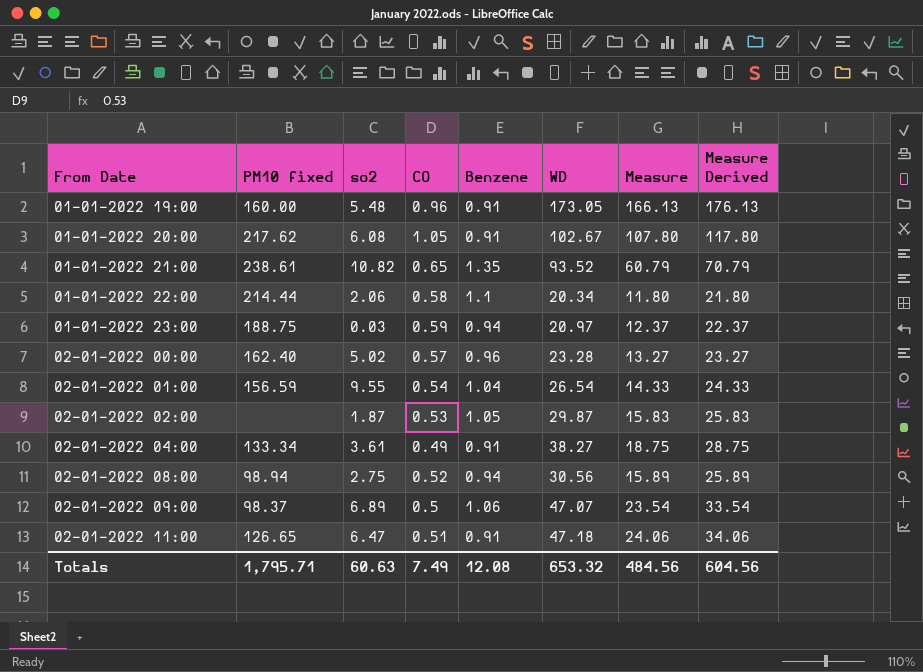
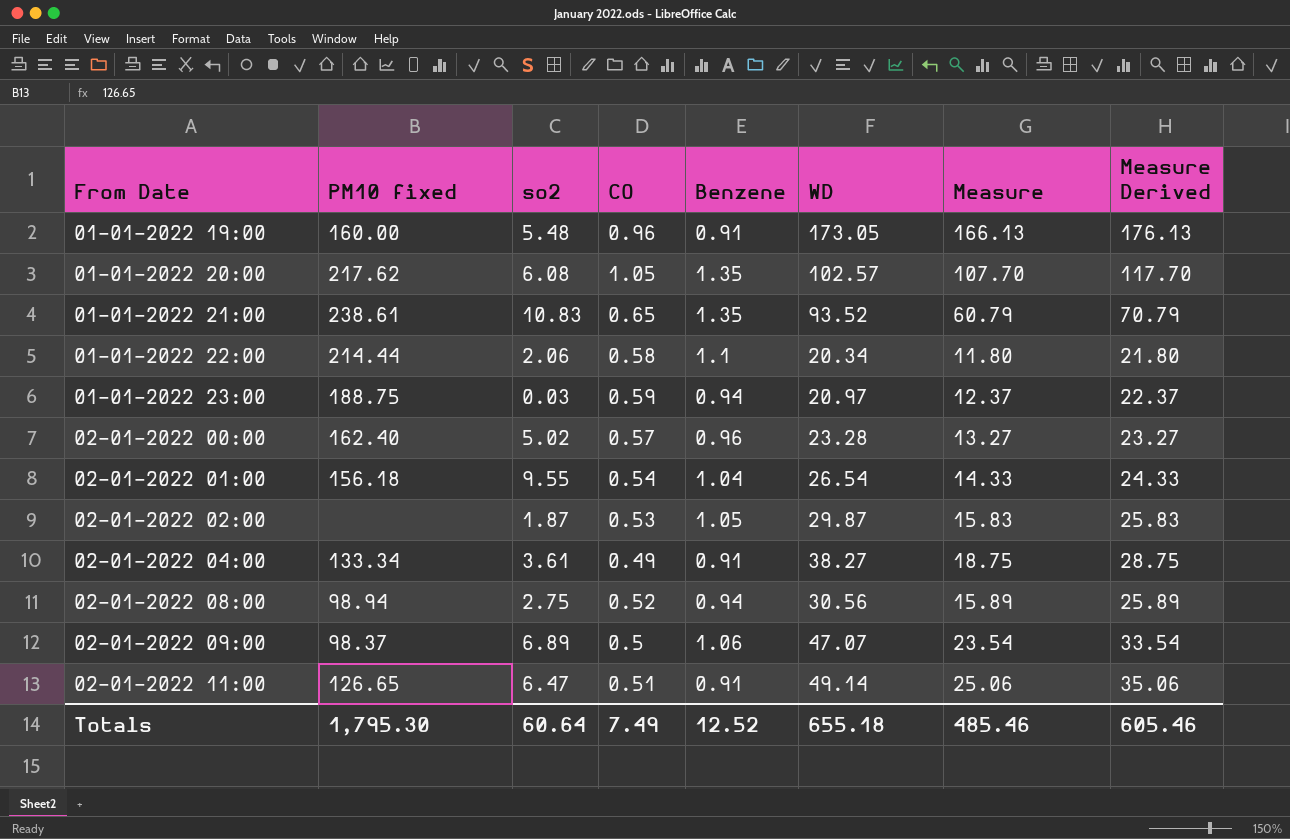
01-01-2022 20:00 | Benzene: 0.91 -> 1.35
01-01-2022 20:00 | WD: 102.67 -> 102.57
01-01-2022 20:00 | Measure: 107.80 -> 107.70
01-01-2022 20:00 | Measure Derived: 117.80 -> 117.70
01-01-2022 21:00 | so2: 10.82 -> 10.83
02-01-2022 01:00 | PM10 fixed: 156.59 -> 156.18
02-01-2022 11:00 | WD: 47.18 -> 49.14
02-01-2022 11:00 | Measure: 24.06 -> 25.06
02-01-2022 11:00 | Measure Derived: 34.06 -> 35.06
Totals | PM10 fixed: 1,795.71 -> 1,795.30
Totals | so2: 60.63 -> 60.64
Totals | Benzene: 12.08 -> 12.52
Totals | WD: 653.32 -> 655.18
Totals | Measure: 484.56 -> 485.46
Totals | Measure Derived: 604.56 -> 605.46

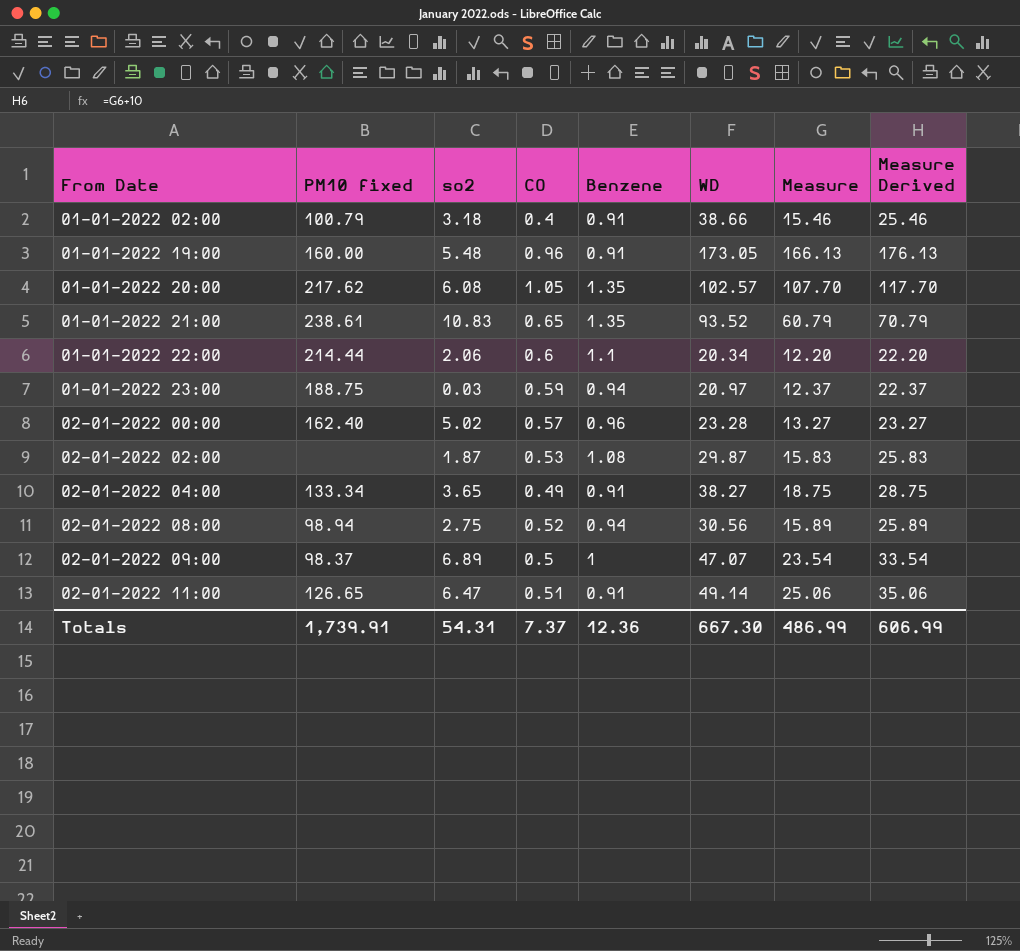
row 02-01-2022 01:00: 156.18 | 9.55 | 0.54 | 1.04 | 26.54 | 14.33 | 24.33 -> none
row 01-01-2022 02:00: none -> 100.79 | 3.18 | 0.4 | 0.91 | 38.66 | 15.46 | 25.46
01-01-2022 22:00 | CO: 0.58 -> 0.6
01-01-2022 22:00 | Measure: 11.80 -> 12.20
01-01-2022 22:00 | Measure Derived: 21.80 -> 22.20
02-01-2022 02:00 | Benzene: 1.05 -> 1.08
02-01-2022 04:00 | so2: 3.61 -> 3.65
02-01-2022 09:00 | Benzene: 1.06 -> 1
Totals | PM10 fixed: 1,795.30 -> 1,739.91
Totals | so2: 60.64 -> 54.31
Totals | CO: 7.49 -> 7.37
Totals | Benzene: 12.52 -> 12.36
Totals | WD: 655.18 -> 667.30
Totals | Measure: 485.46 -> 486.99
Totals | Measure Derived: 605.46 -> 606.99

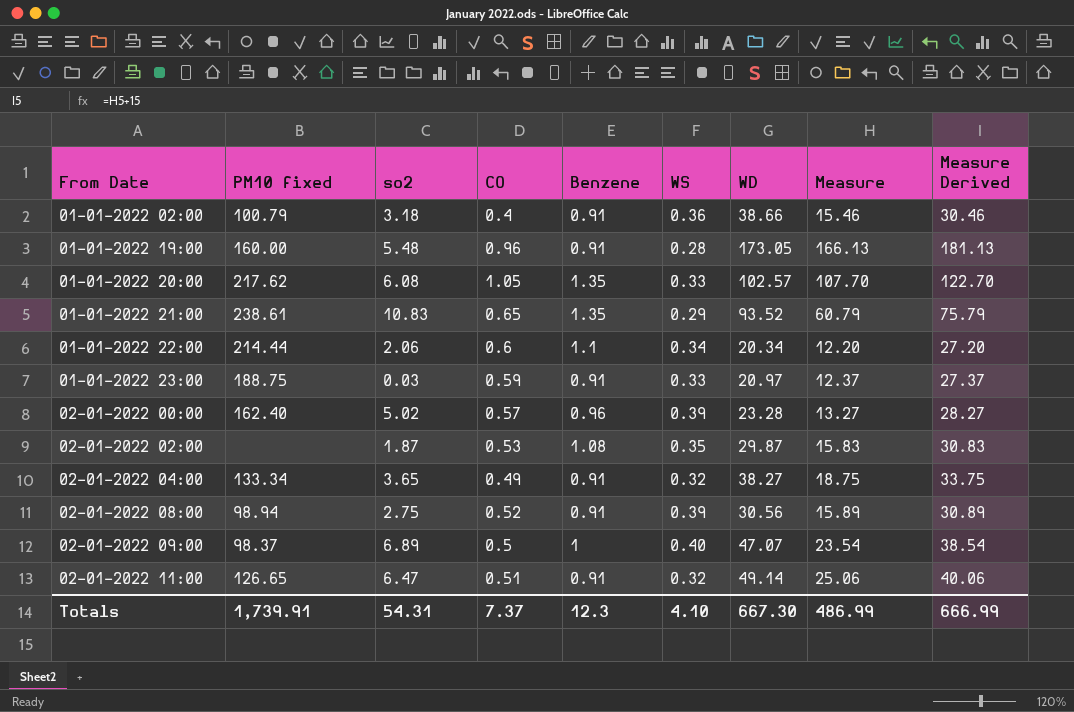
column WS | position: none -> 6
column Measure Derived | formula: [Measure] + 10 -> [Measure] + 15
01-01-2022 23:00 | Benzene: 0.94 -> 0.91
02-01-2022 08:00 | Benzene: 0.94 -> 0.91
Totals | Benzene: 12.36 -> 12.3
Totals | Measure Derived: 606.99 -> 666.99

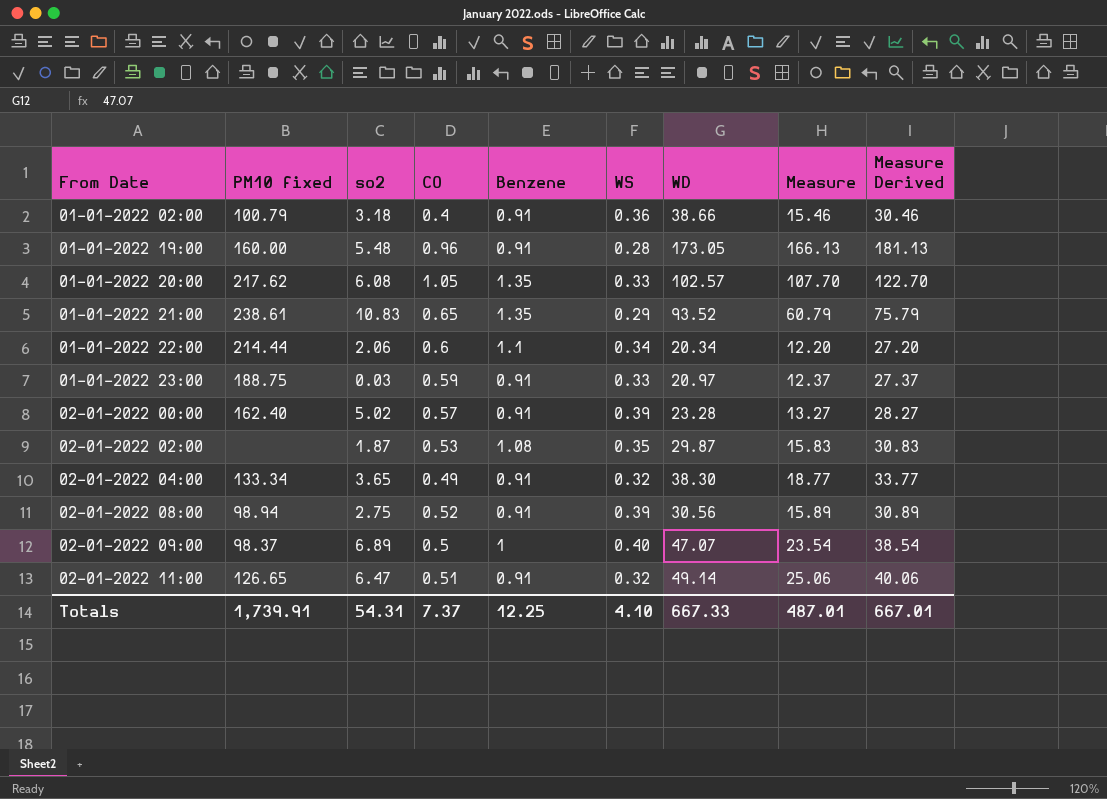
02-01-2022 00:00 | Benzene: 0.96 -> 0.91
02-01-2022 04:00 | WD: 38.27 -> 38.30
02-01-2022 04:00 | Measure: 18.75 -> 18.77
02-01-2022 04:00 | Measure Derived: 33.75 -> 33.77
Totals | Benzene: 12.3 -> 12.25
Totals | WD: 667.30 -> 667.33
Totals | Measure: 486.99 -> 487.01
Totals | Measure Derived: 666.99 -> 667.01

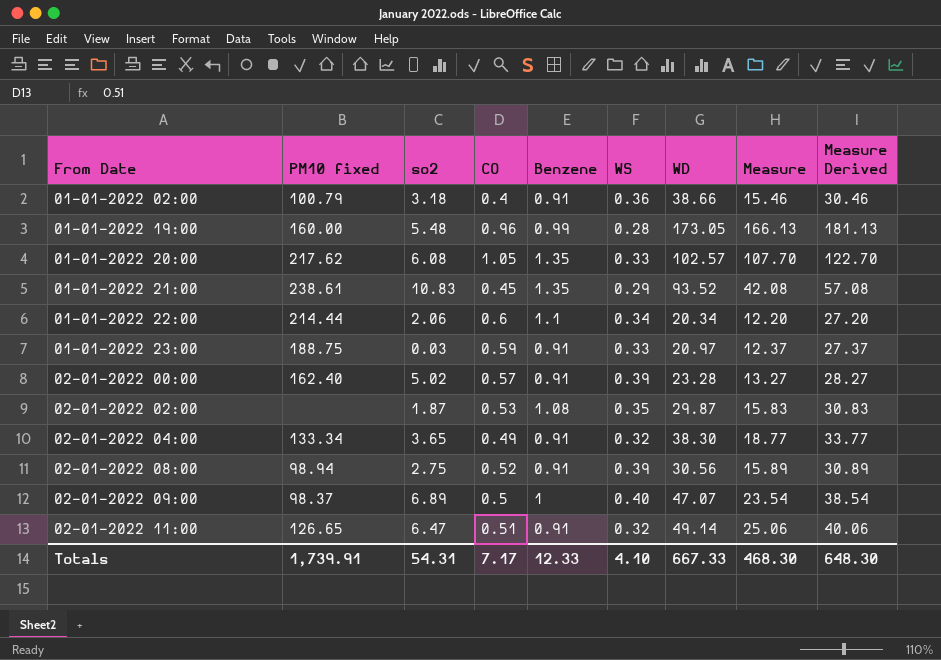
01-01-2022 19:00 | Benzene: 0.91 -> 0.99
01-01-2022 21:00 | CO: 0.65 -> 0.45
01-01-2022 21:00 | Measure: 60.79 -> 42.08
01-01-2022 21:00 | Measure Derived: 75.79 -> 57.08
Totals | CO: 7.37 -> 7.17
Totals | Benzene: 12.25 -> 12.33
Totals | Measure: 487.01 -> 468.30
Totals | Measure Derived: 667.01 -> 648.30

